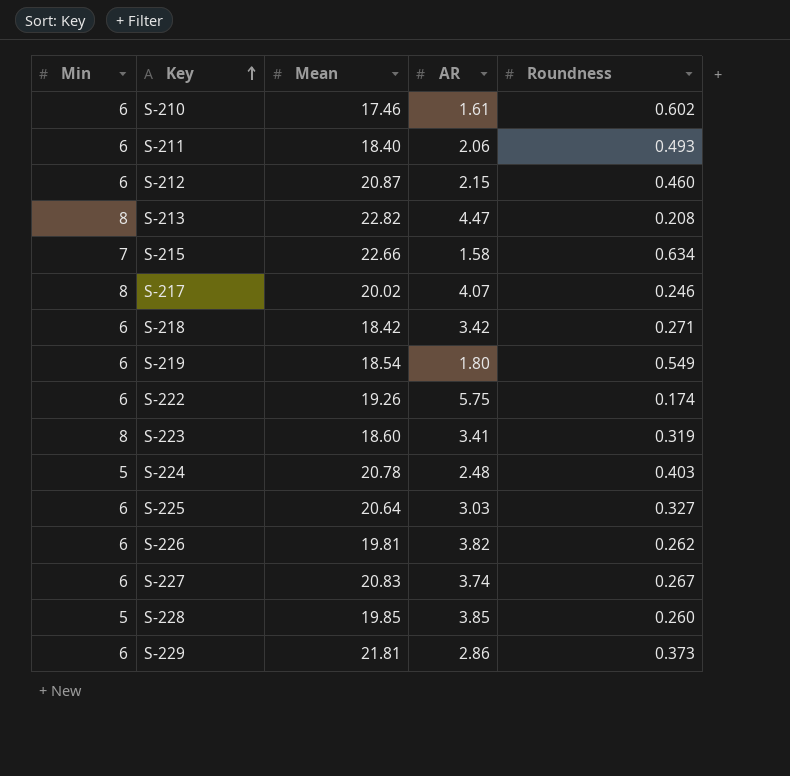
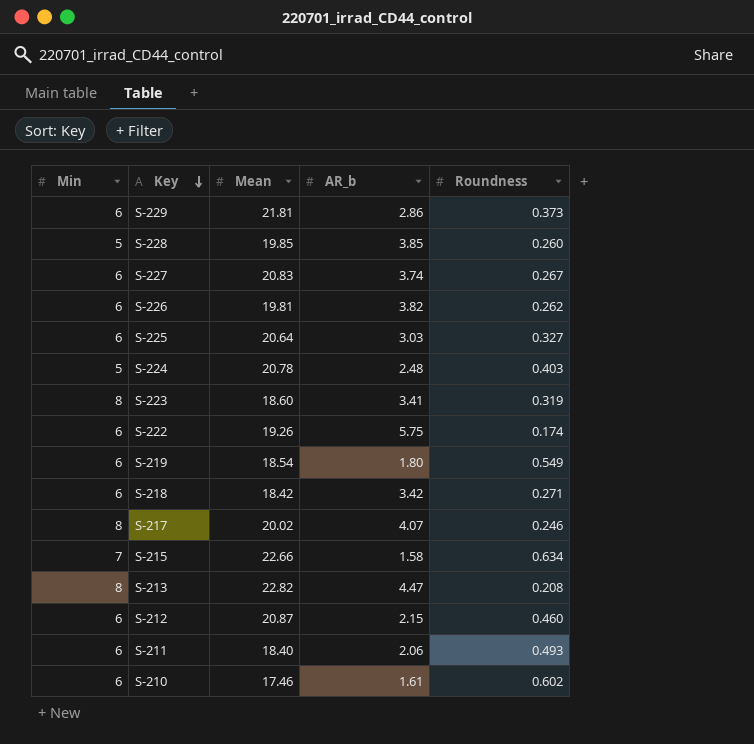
row order: Key ascending -> Key descending
column name: AR -> AR_b

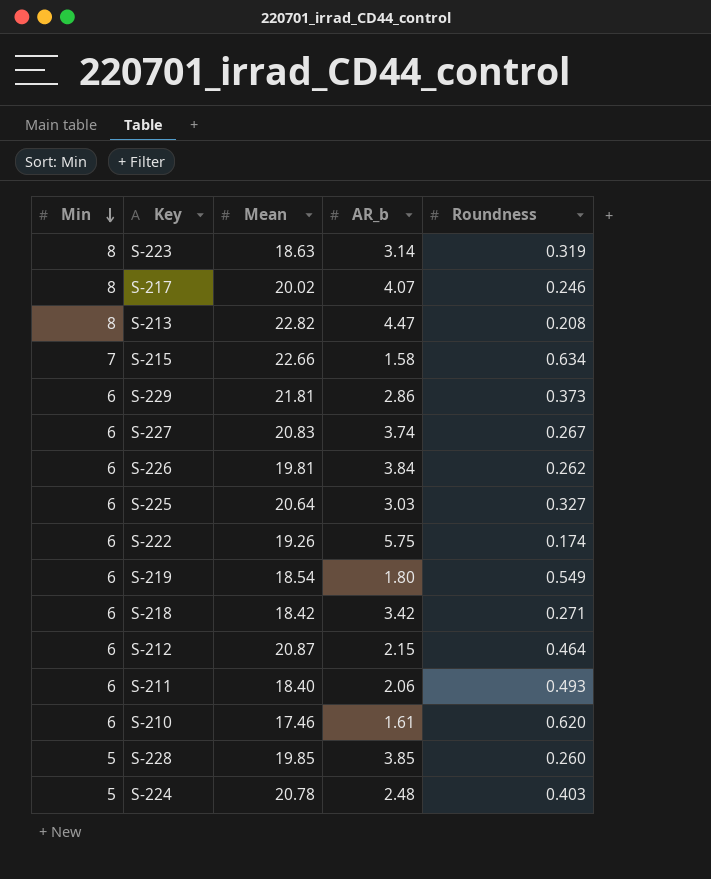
row order: Key descending -> Min descending
S-223 | Mean: 18.60 -> 18.63
S-223 | AR_b: 3.41 -> 3.14
S-226 | AR_b: 3.82 -> 3.84
S-212 | Roundness: 0.460 -> 0.464
S-210 | Roundness: 0.602 -> 0.620

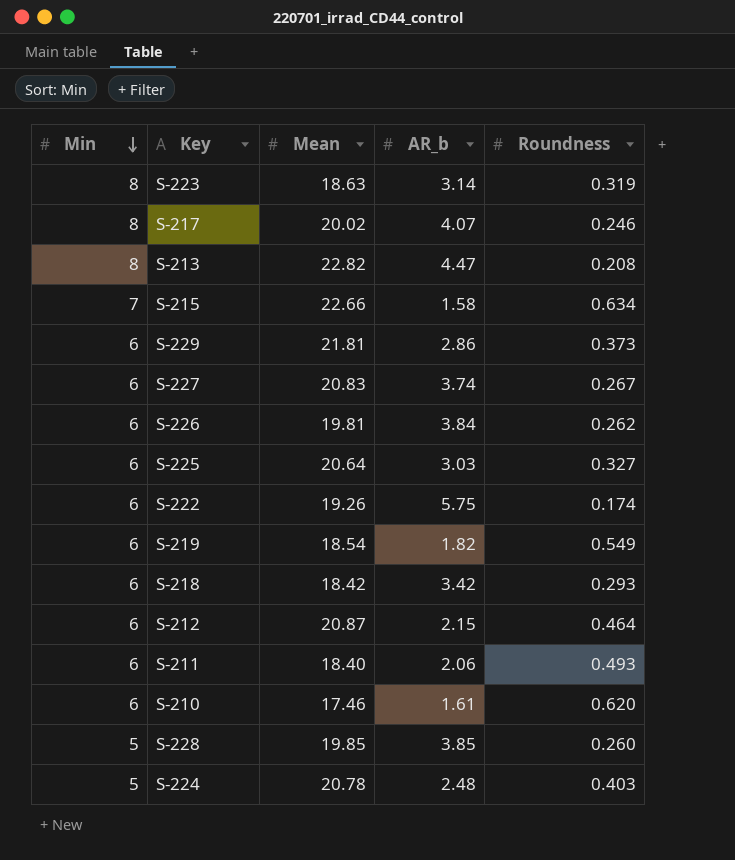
S-219 | AR_b: 1.80 -> 1.82
S-218 | Roundness: 0.271 -> 0.293

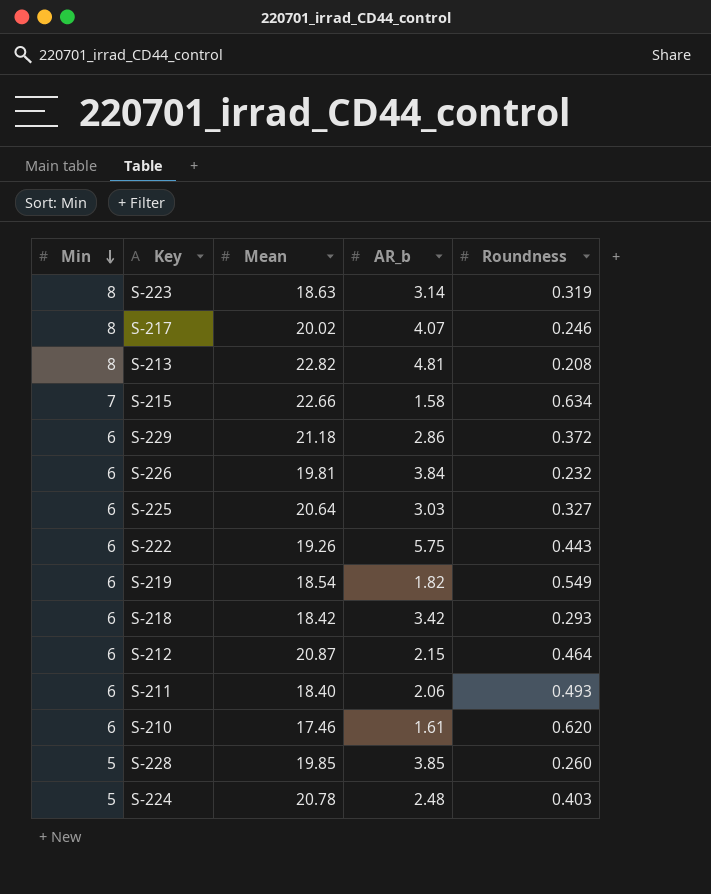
row S-227: 6 | 20.83 | 3.74 | 0.267 -> none
S-213 | AR_b: 4.47 -> 4.81
S-229 | Mean: 21.81 -> 21.18
S-229 | Roundness: 0.373 -> 0.372
S-226 | Roundness: 0.262 -> 0.232
S-222 | Roundness: 0.174 -> 0.443

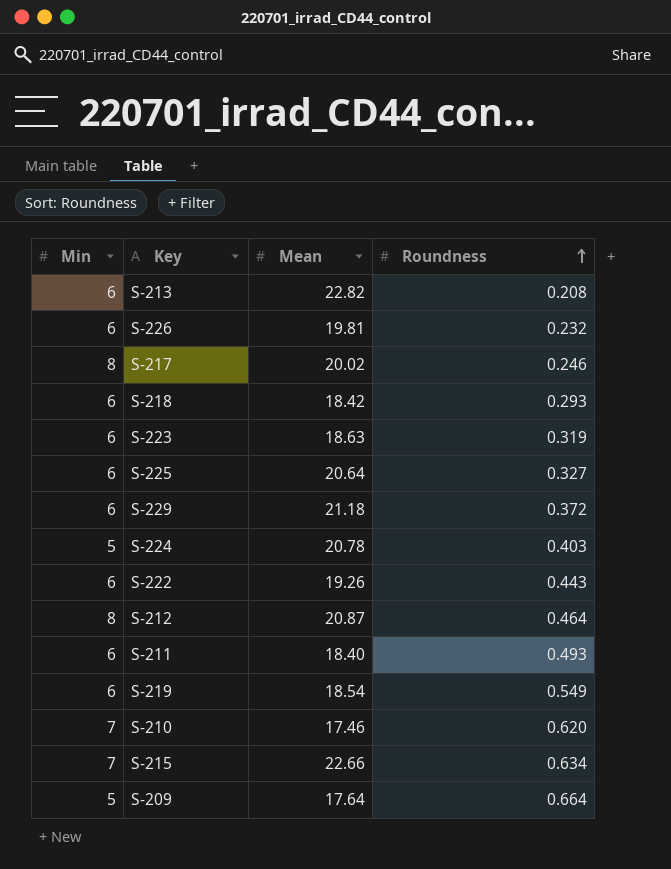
row order: Min descending -> Roundness ascending
column AR_b | position: 4 -> none
row S-228: 5 | 19.85 | 3.85 | 0.260 -> none
S-213 | Min: 8 -> 6
S-223 | Min: 8 -> 6
S-212 | Min: 6 -> 8
S-210 | Min: 6 -> 7
row S-209: none -> 5 | 17.64 | 0.664

